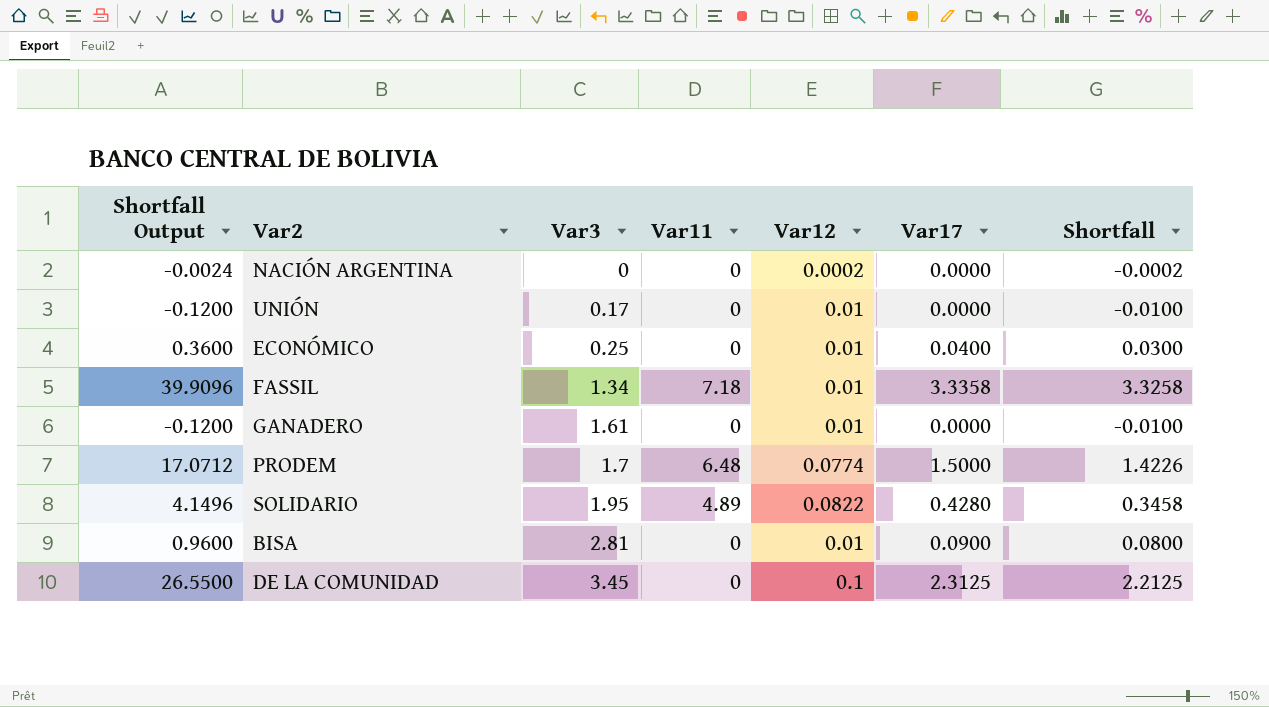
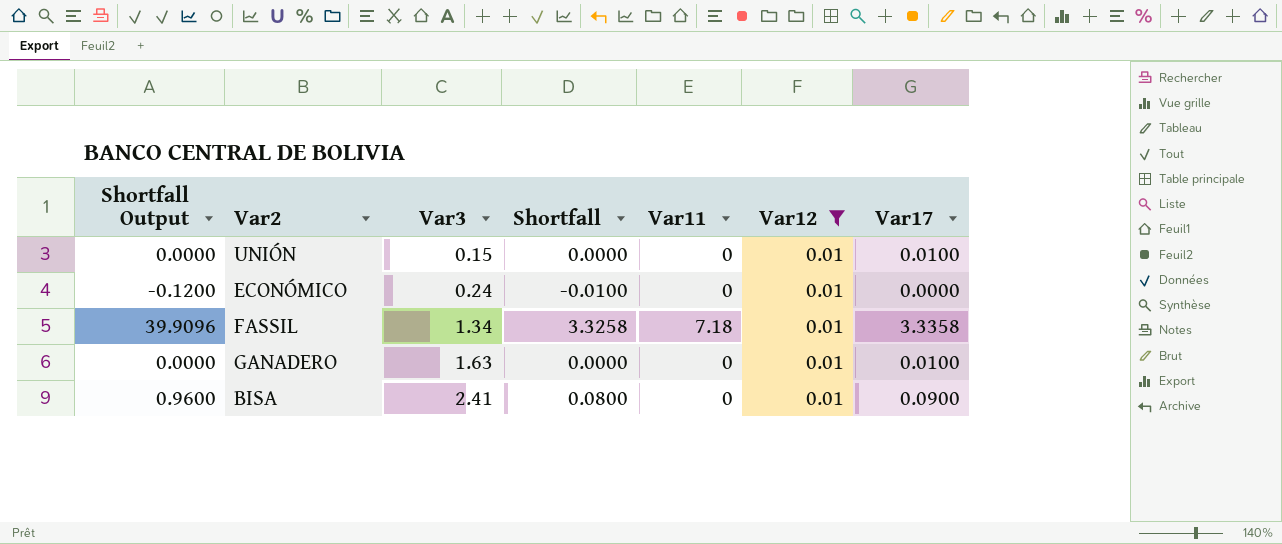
filter: none -> Var12 = 0.01
column Shortfall | position: 7 -> 4
UNIÓN | Shortfall Output: -0.1200 -> 0.0000
UNIÓN | Var3: 0.17 -> 0.15
UNIÓN | Shortfall: -0.0100 -> 0.0000
UNIÓN | Var17: 0.0000 -> 0.0100
ECONÓMICO | Shortfall Output: 0.3600 -> -0.1200
ECONÓMICO | Var3: 0.25 -> 0.24
ECONÓMICO | Shortfall: 0.0300 -> -0.0100
ECONÓMICO | Var17: 0.0400 -> 0.0000
GANADERO | Shortfall Output: -0.1200 -> 0.0000
GANADERO | Var3: 1.61 -> 1.63
GANADERO | Shortfall: -0.0100 -> 0.0000
GANADERO | Var17: 0.0000 -> 0.0100
BISA | Var3: 2.81 -> 2.41

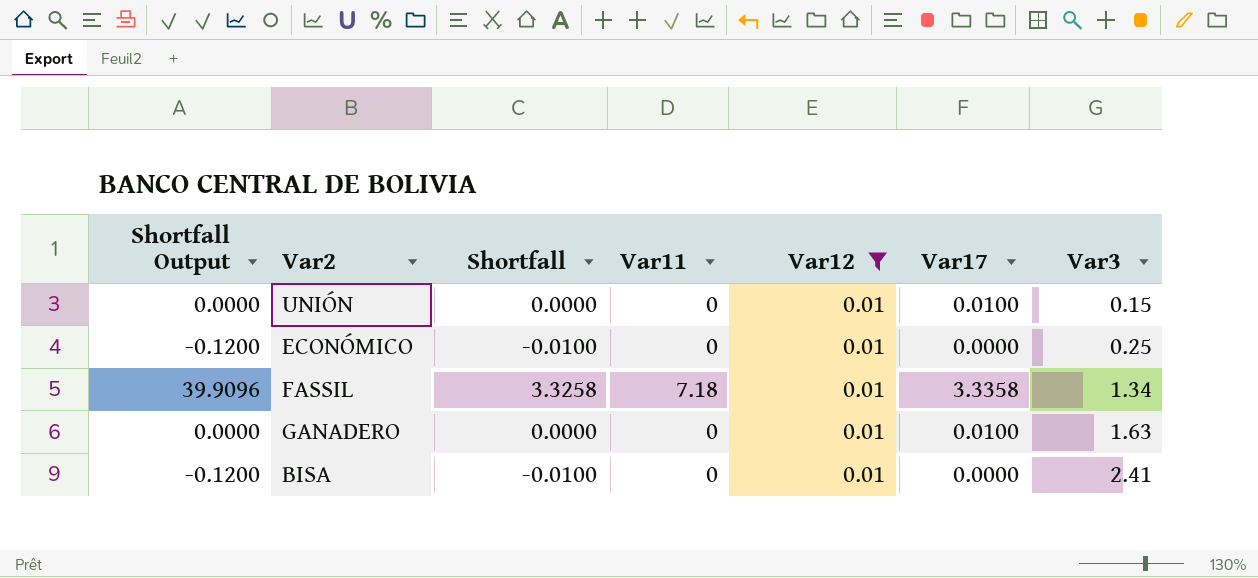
column Var3 | position: 3 -> 7
ECONÓMICO | Var3: 0.24 -> 0.25
BISA | Shortfall Output: 0.9600 -> -0.1200
BISA | Shortfall: 0.0800 -> -0.0100
BISA | Var17: 0.0900 -> 0.0000

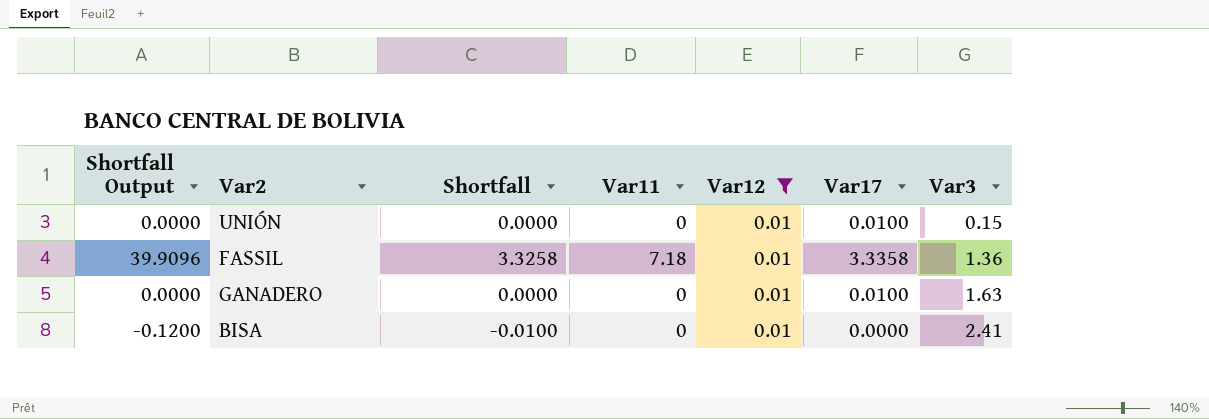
row ECONÓMICO: -0.1200 | -0.0100 | 0 | 0.01 | 0.0000 | 0.25 -> none
FASSIL | Var3: 1.34 -> 1.36

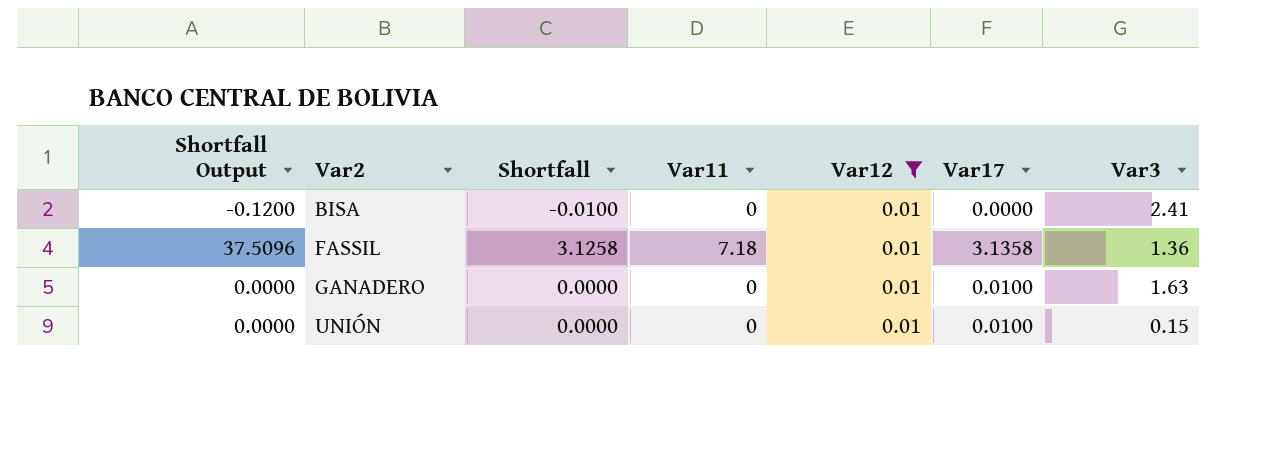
row order: Var3 ascending -> Var2 ascending
FASSIL | Shortfall Output: 39.9096 -> 37.5096
FASSIL | Shortfall: 3.3258 -> 3.1258
FASSIL | Var17: 3.3358 -> 3.1358

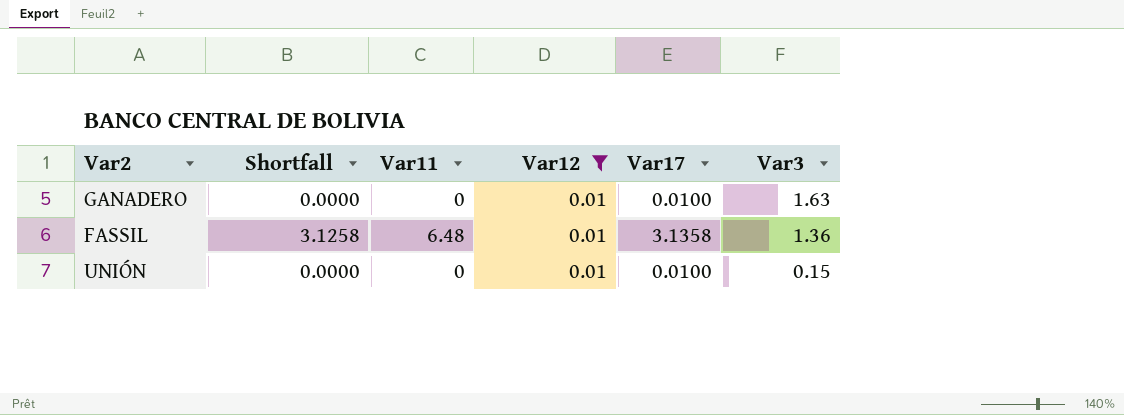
row order: Var2 ascending -> Var3 descending
column Shortfall Output | formula: [Shortfall] * 12 -> none
row BISA: -0.1200 | -0.0100 | 0 | 0.01 | 0.0000 | 2.41 -> none
FASSIL | Var11: 7.18 -> 6.48

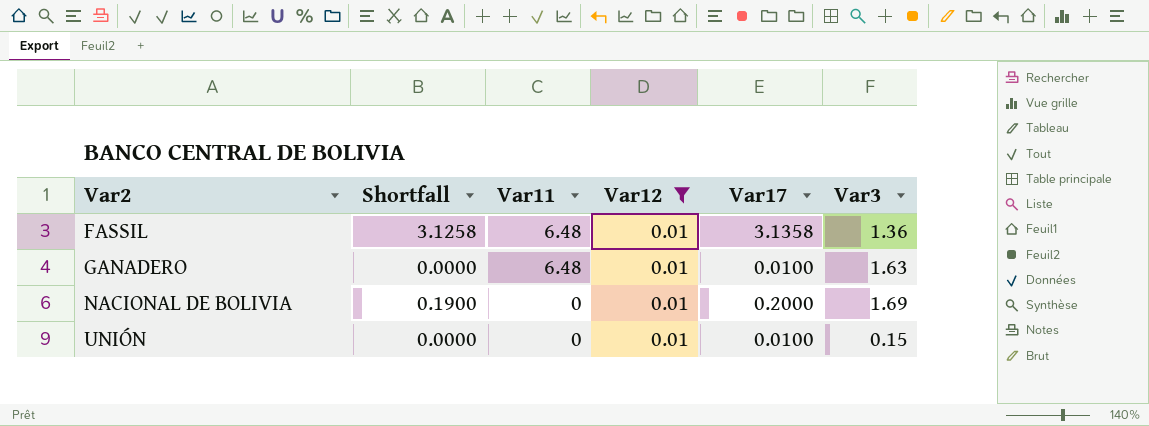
row order: Var3 descending -> Var2 ascending
GANADERO | Var11: 0 -> 6.48
row NACIONAL DE BOLIVIA: none -> 0.1900 | 0 | 0.01 | 0.2000 | 1.69

